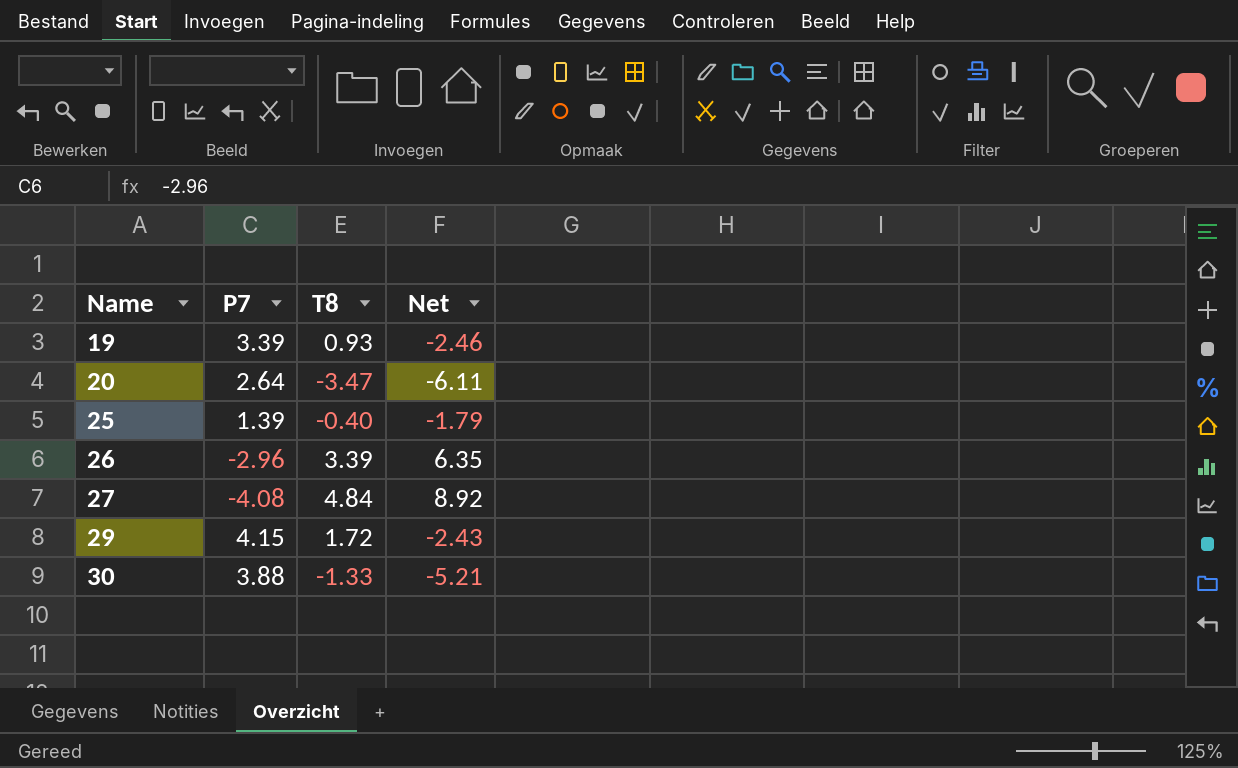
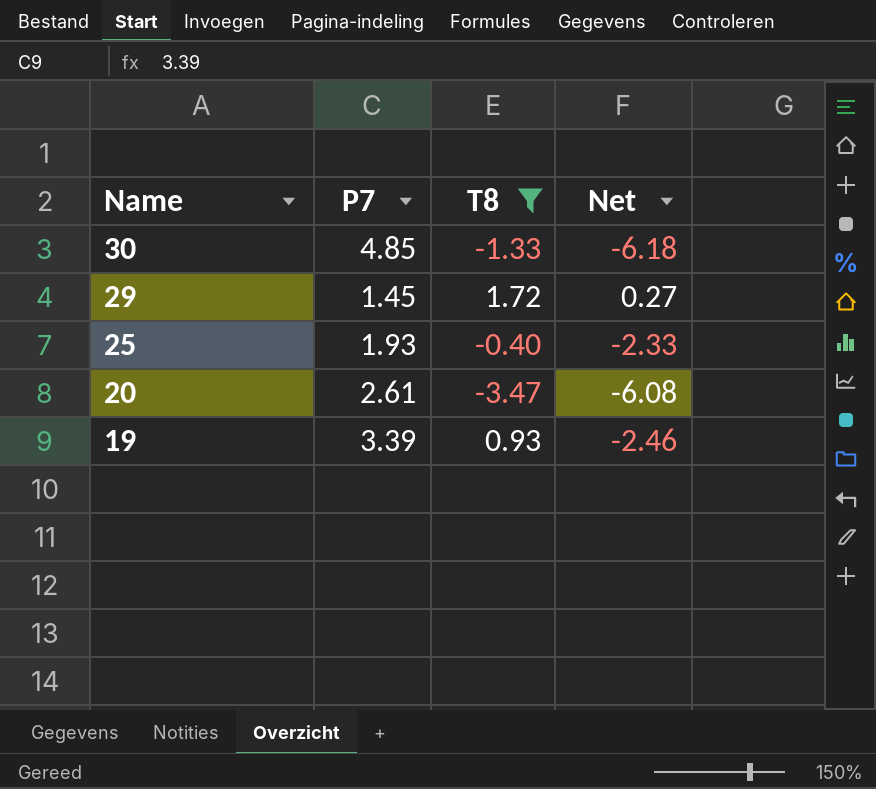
filter: none -> T8 <= 1.72
row order: Name ascending -> Name descending
30 | P7: 3.88 -> 4.85
30 | Net: -5.21 -> -6.18
29 | P7: 4.15 -> 1.45
29 | Net: -2.43 -> 0.27
25 | P7: 1.39 -> 1.93
25 | Net: -1.79 -> -2.33
20 | P7: 2.64 -> 2.61
20 | Net: -6.11 -> -6.08

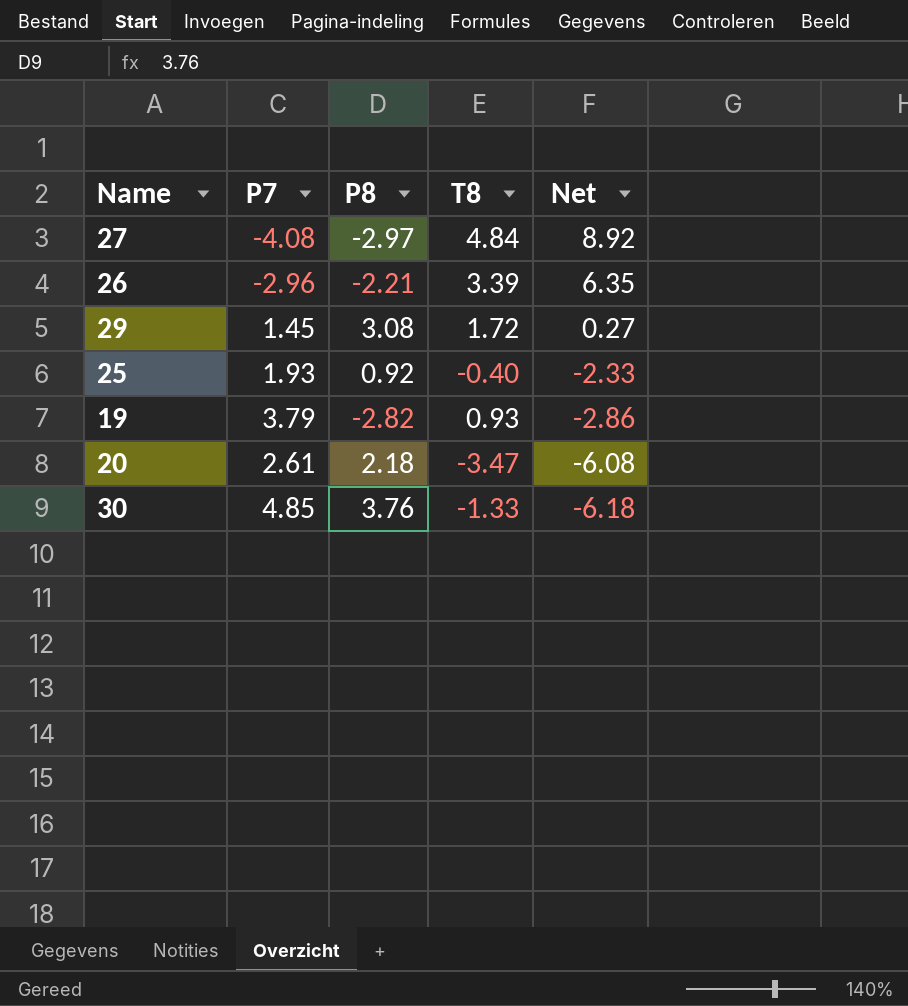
filter: T8 <= 1.72 -> none
row order: Name descending -> Net descending
column P8 | position: none -> 3
19 | P7: 3.39 -> 3.79
19 | Net: -2.46 -> -2.86

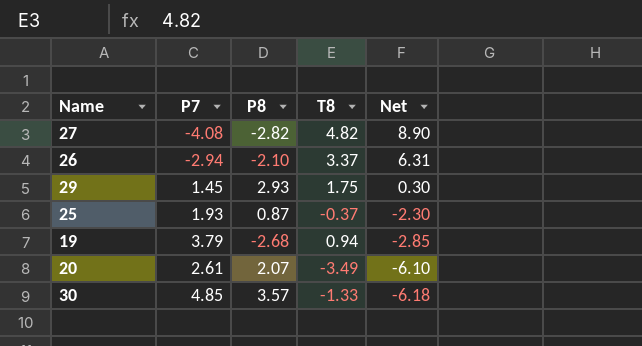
27 | P8: -2.97 -> -2.82
27 | T8: 4.84 -> 4.82
27 | Net: 8.92 -> 8.90
26 | P7: -2.96 -> -2.94
26 | P8: -2.21 -> -2.10
26 | T8: 3.39 -> 3.37
26 | Net: 6.35 -> 6.31
29 | P8: 3.08 -> 2.93
29 | T8: 1.72 -> 1.75
29 | Net: 0.27 -> 0.30
25 | P8: 0.92 -> 0.87
25 | T8: -0.40 -> -0.37
25 | Net: -2.33 -> -2.30
19 | P8: -2.82 -> -2.68
19 | T8: 0.93 -> 0.94
19 | Net: -2.86 -> -2.85
20 | P8: 2.18 -> 2.07
20 | T8: -3.47 -> -3.49
20 | Net: -6.08 -> -6.10
30 | P8: 3.76 -> 3.57

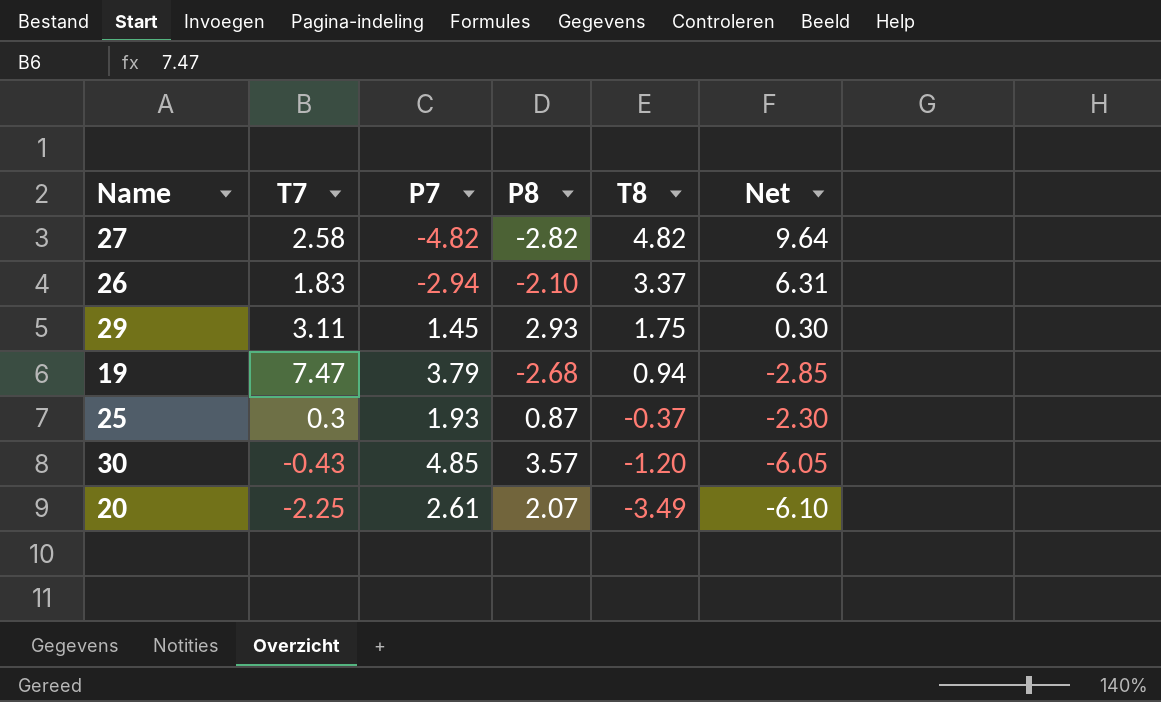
row order: Net descending -> T8 descending
column T7 | position: none -> 2
27 | P7: -4.08 -> -4.82
27 | Net: 8.90 -> 9.64
30 | T8: -1.33 -> -1.20
30 | Net: -6.18 -> -6.05

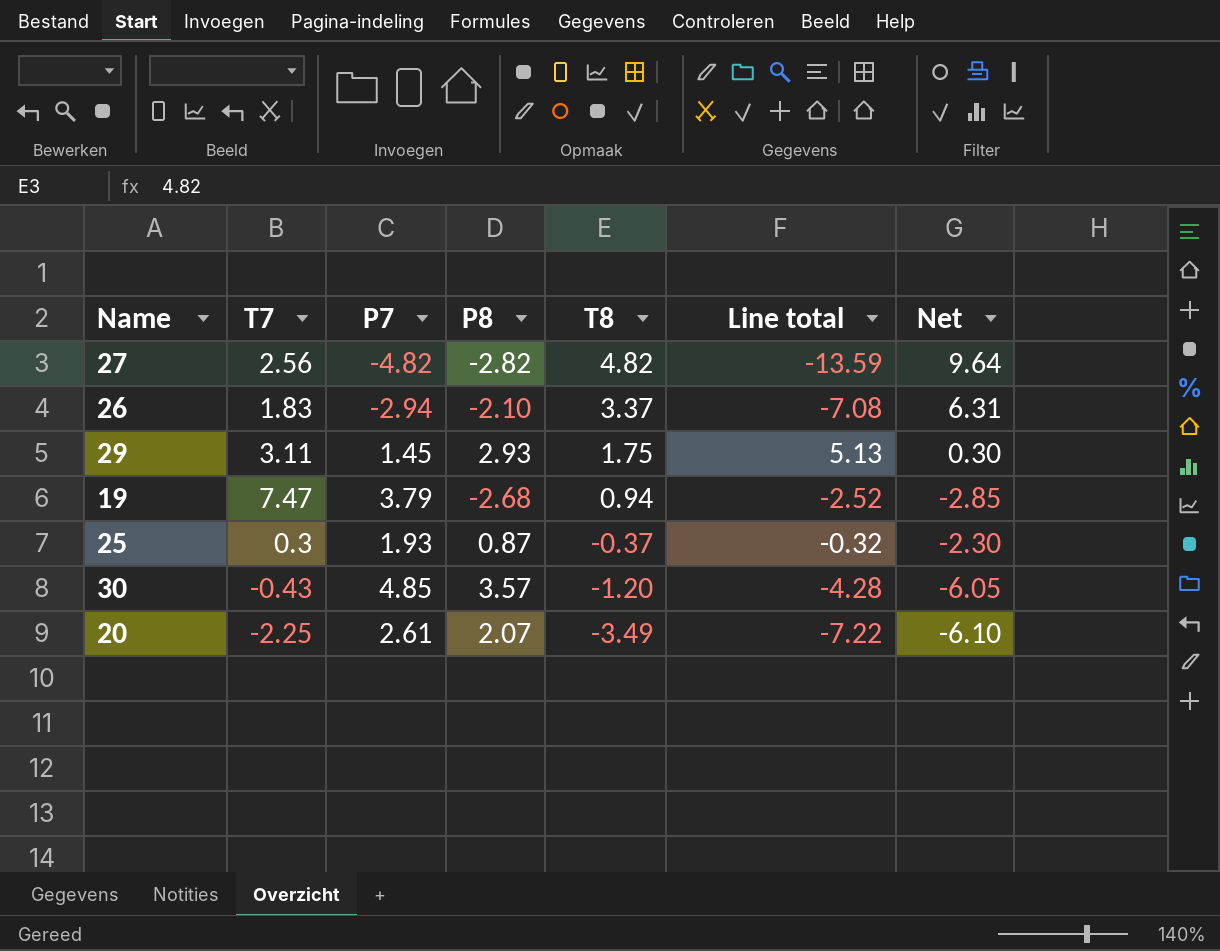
column Line total | formula: none -> [P8] * [T8]
27 | T7: 2.58 -> 2.56

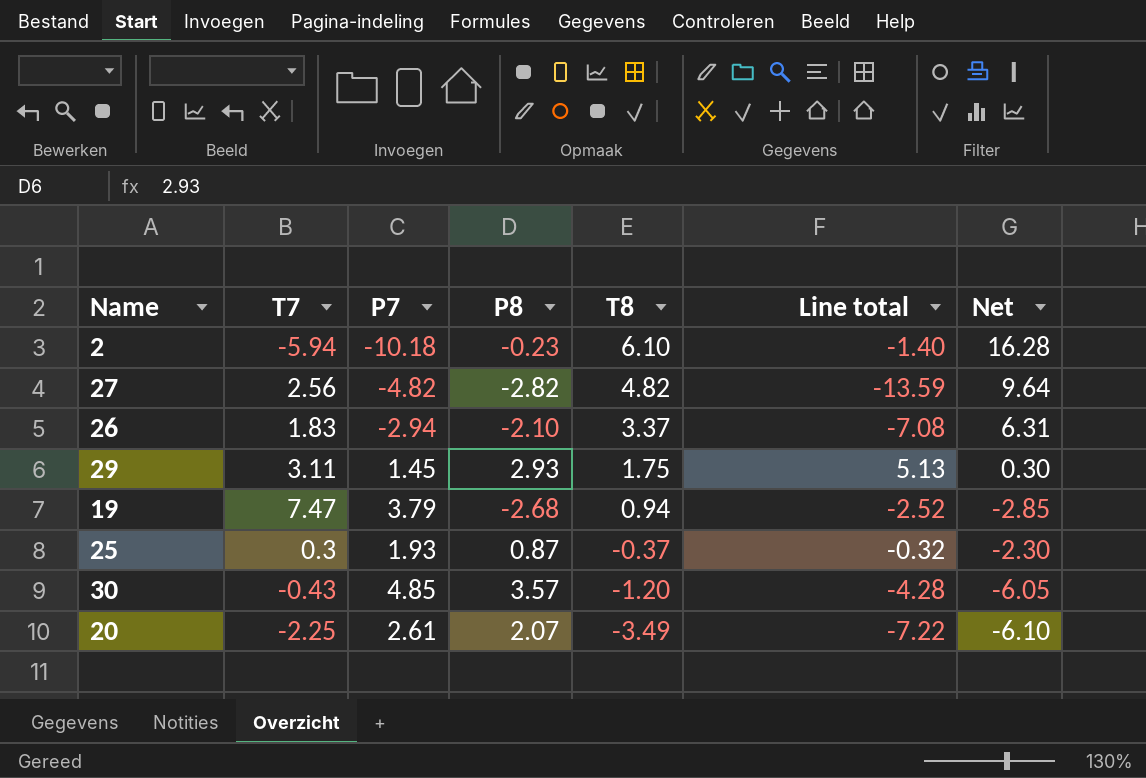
row 2: none -> -5.94 | -10.18 | -0.23 | 6.10 | -1.40 | 16.28

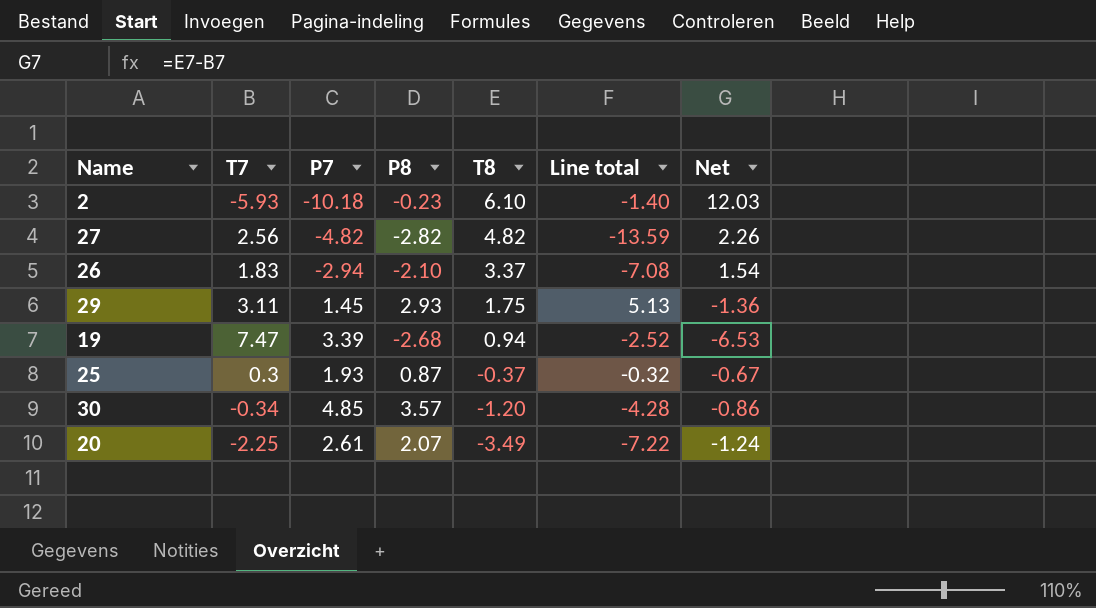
column Net | formula: [T8] - [P7] -> [T8] - [T7]
2 | T7: -5.94 -> -5.93
19 | P7: 3.79 -> 3.39
30 | T7: -0.43 -> -0.34

